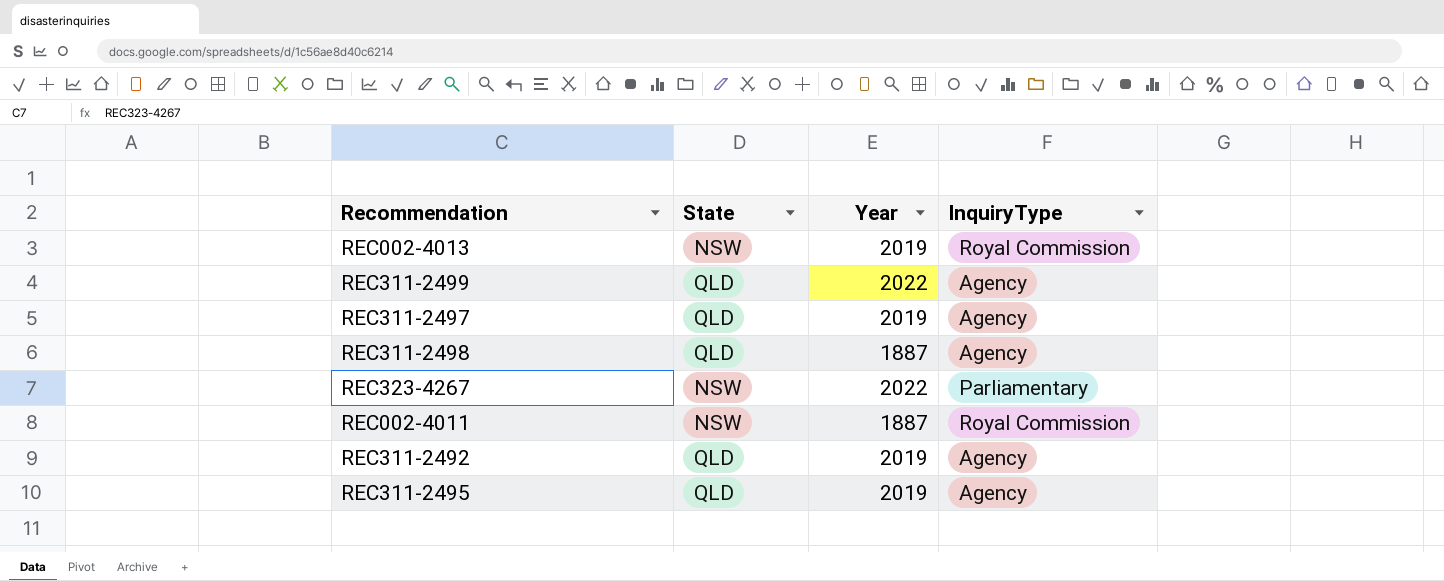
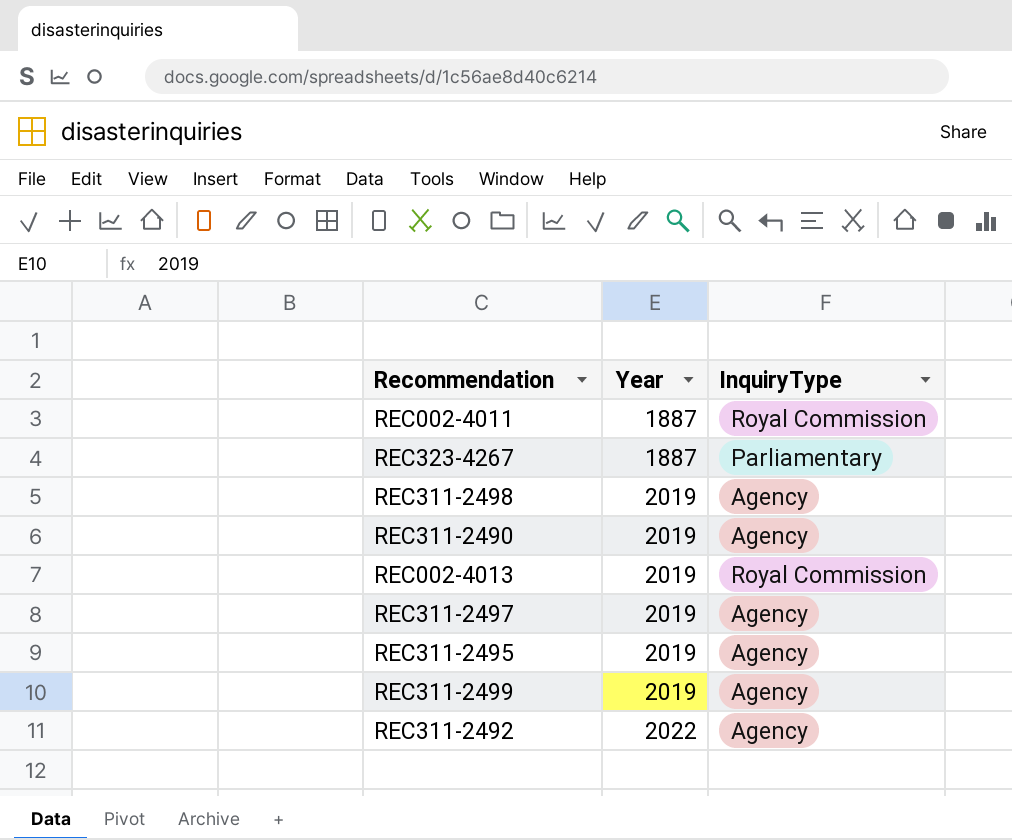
row order: none -> Year ascending
column State | position: 2 -> none
REC323-4267 | Year: 2022 -> 1887
REC311-2498 | Year: 1887 -> 2019
row REC311-2490: none -> 2019 | Agency
REC311-2499 | Year: 2022 -> 2019
REC311-2492 | Year: 2019 -> 2022

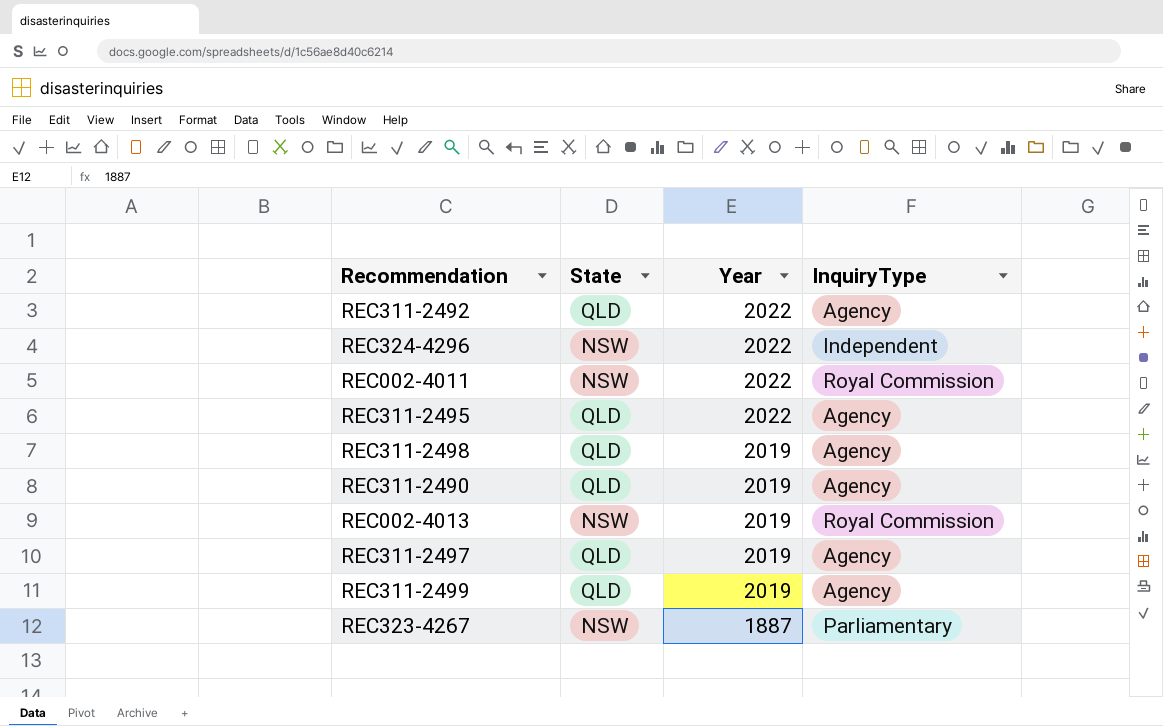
row order: Year ascending -> Year descending
column State | position: none -> 2
row REC324-4296: none -> NSW | 2022 | Independent
REC002-4011 | Year: 1887 -> 2022
REC311-2495 | Year: 2019 -> 2022

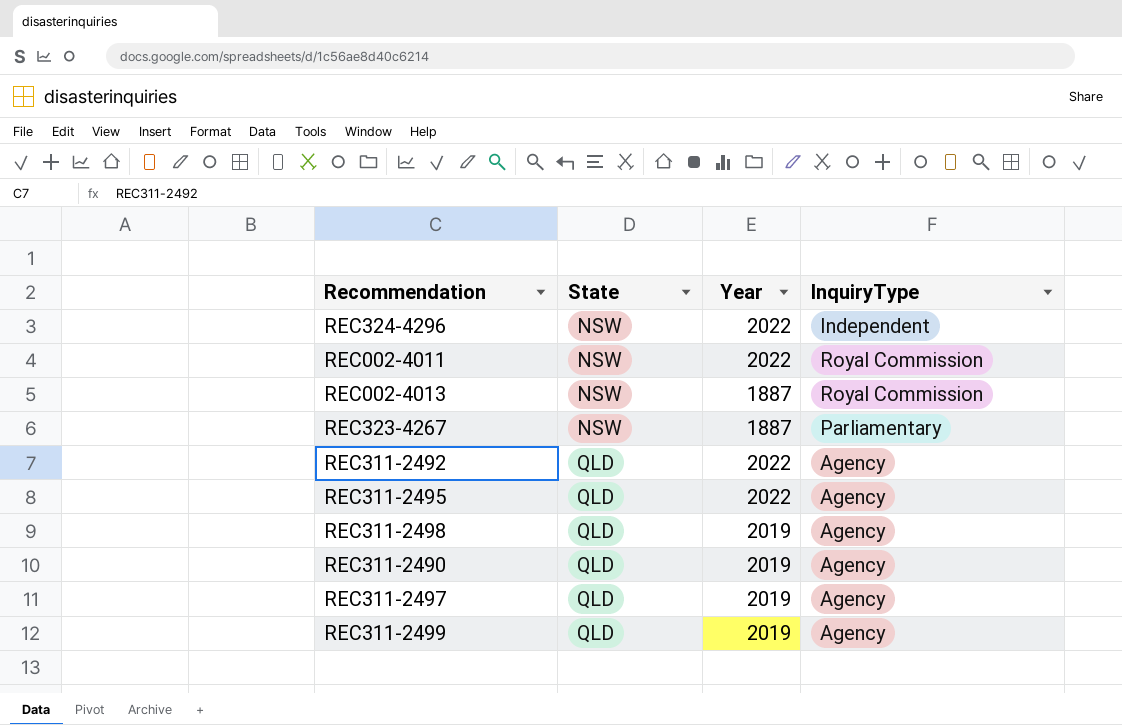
row order: Year descending -> State ascending
REC002-4013 | Year: 2019 -> 1887

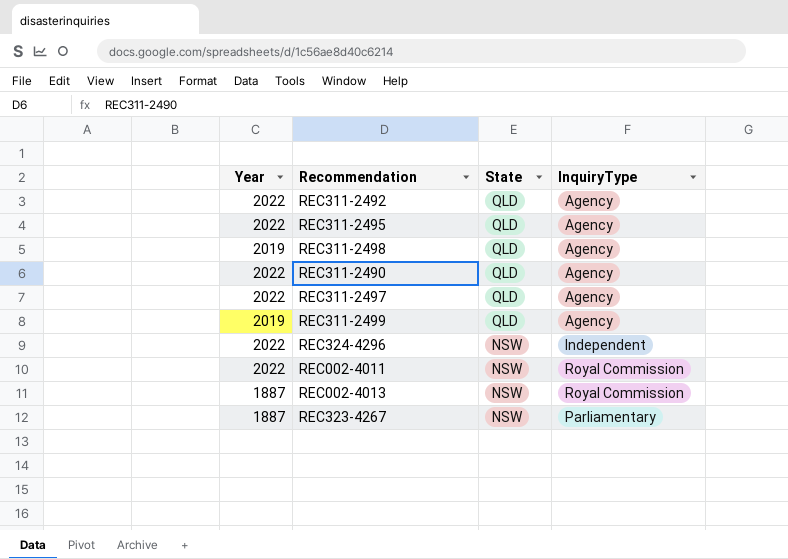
row order: State ascending -> State descending
column Year | position: 3 -> 1
REC311-2490 | Year: 2019 -> 2022
REC311-2497 | Year: 2019 -> 2022

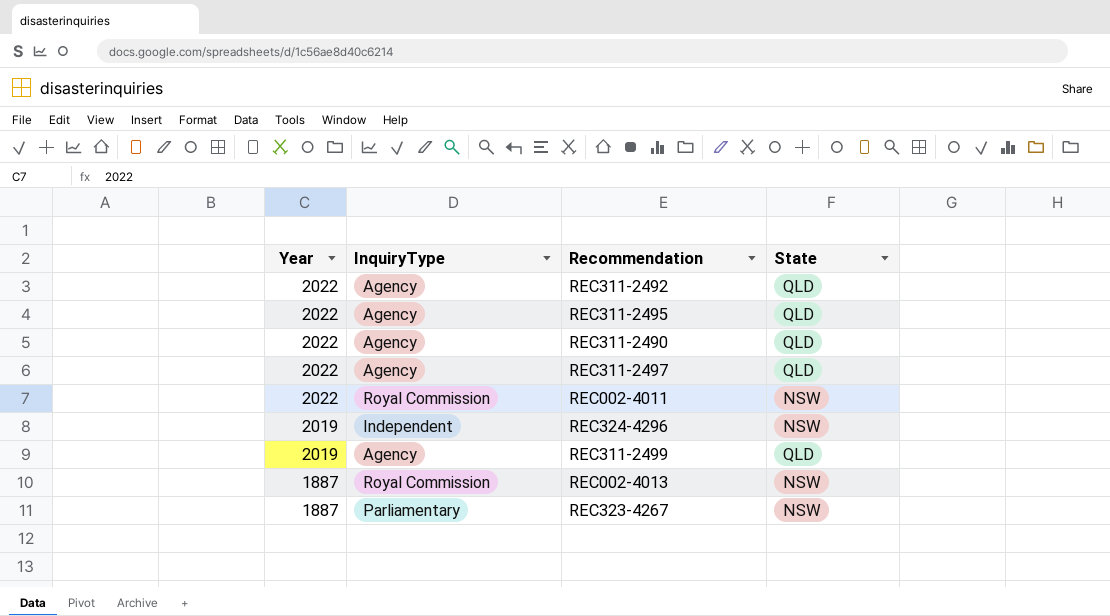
row order: State descending -> Year descending
column InquiryType | position: 4 -> 2
row REC311-2498: 2019 | QLD | Agency -> none
REC324-4296 | Year: 2022 -> 2019

